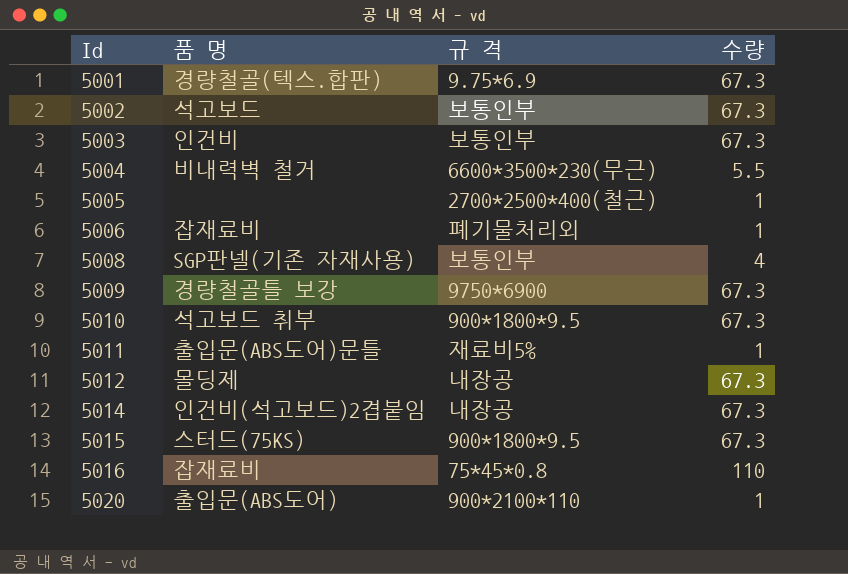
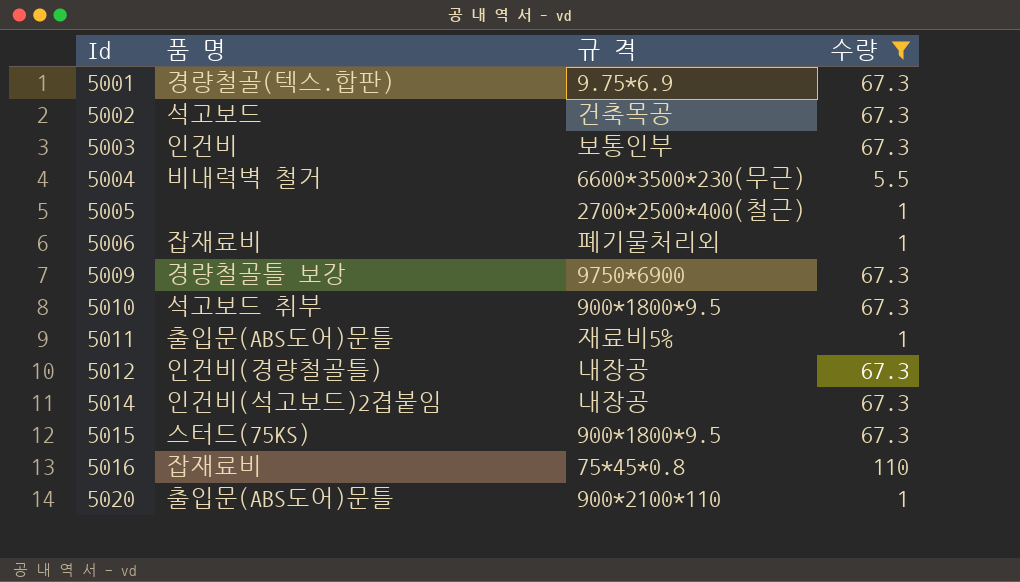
filter: none -> 수량 != 4
5002 | 규 격: 보통인부 -> 건축목공
5012 | 품 명: 몰딩제 -> 인건비(경량철골틀)
5020 | 품 명: 출입문(ABS도어) -> 출입문(ABS도어)문틀

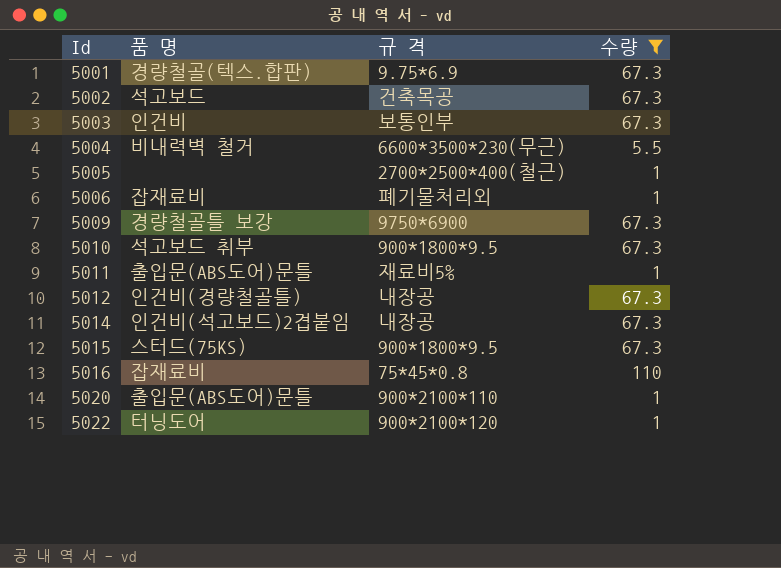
row 5022: none -> 터닝도어 | 900*2100*120 | 1

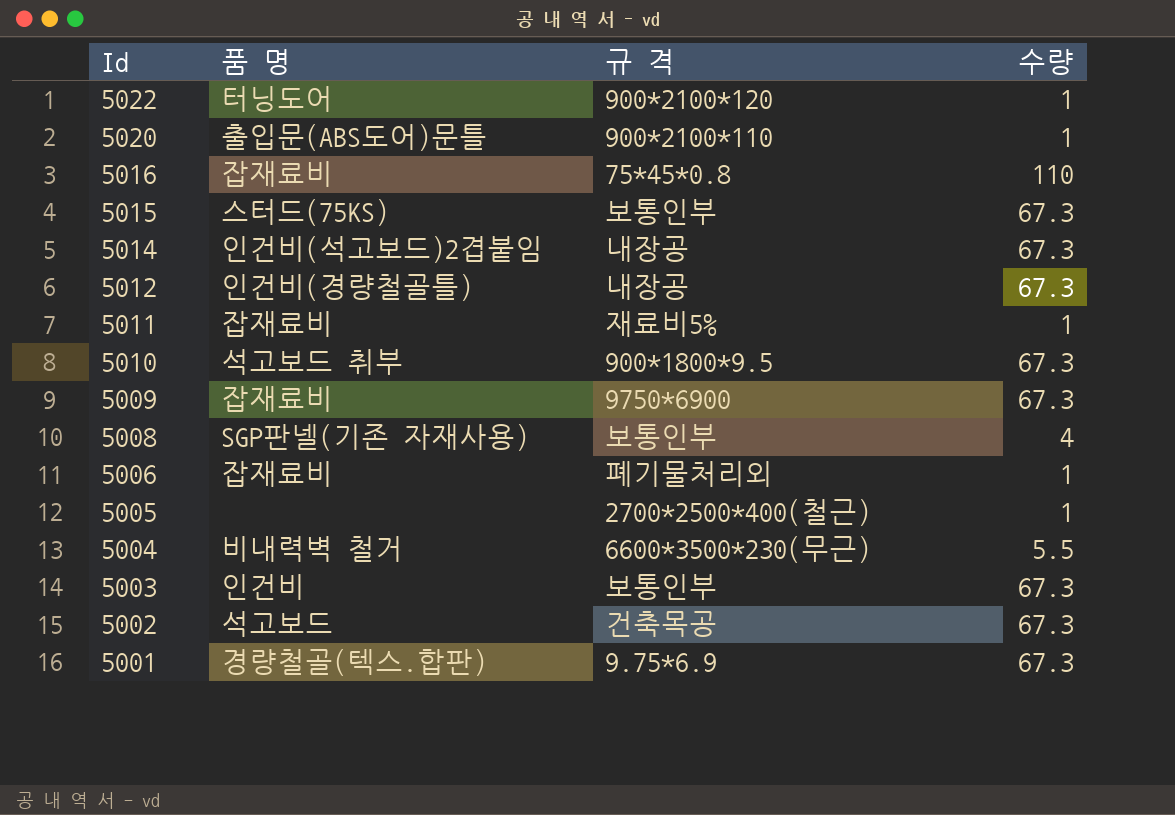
filter: 수량 != 4 -> none
row order: Id ascending -> Id descending
5015 | 규 격: 900*1800*9.5 -> 보통인부
5011 | 품 명: 출입문(ABS도어)문틀 -> 잡재료비
5009 | 품 명: 경량철골틀 보강 -> 잡재료비

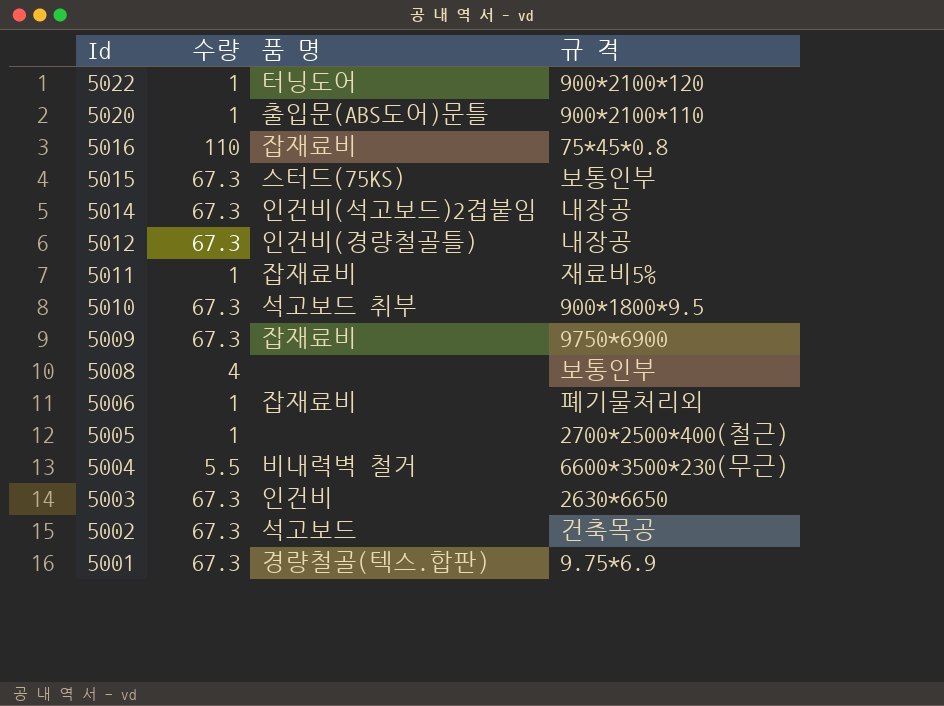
column 수량 | position: 4 -> 2
5008 | 품 명: SGP판넬(기존 자재사용) -> none
5003 | 규 격: 보통인부 -> 2630*6650

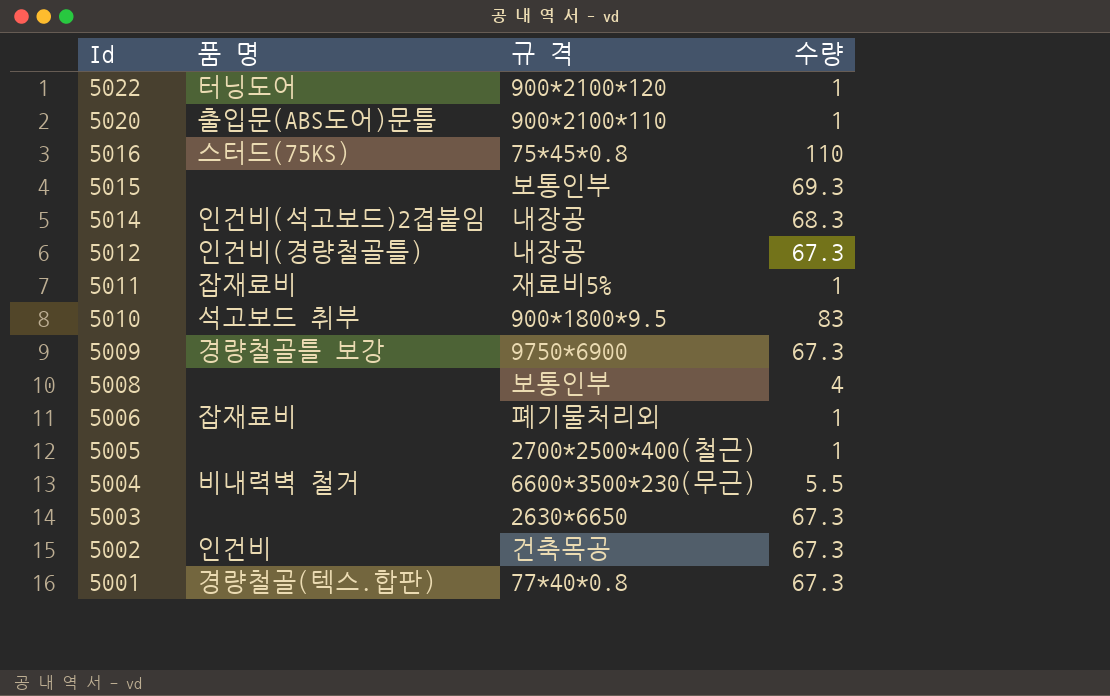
column 수량 | position: 2 -> 4
5016 | 품 명: 잡재료비 -> 스터드(75KS)
5015 | 품 명: 스터드(75KS) -> none
5015 | 수량: 67.3 -> 69.3
5014 | 수량: 67.3 -> 68.3
5010 | 수량: 67.3 -> 83
5009 | 품 명: 잡재료비 -> 경량철골틀 보강
5003 | 품 명: 인건비 -> none
5002 | 품 명: 석고보드 -> 인건비
5001 | 규 격: 9.75*6.9 -> 77*40*0.8

